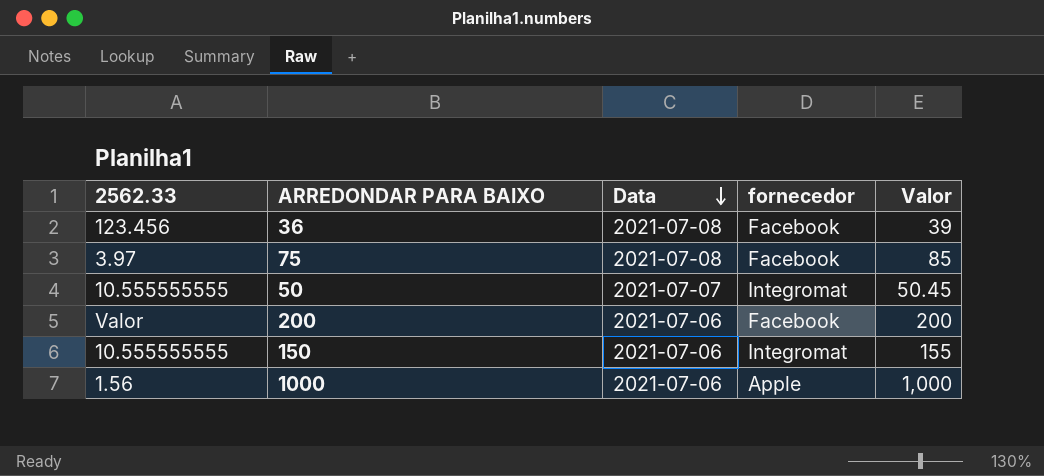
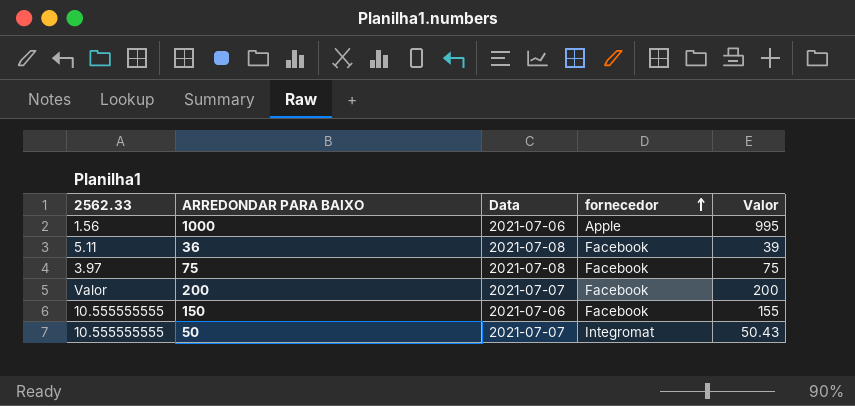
row order: Data descending -> fornecedor ascending
1000 | Valor: 1,000 -> 995
36 | 2562.33: 123.456 -> 5.11
75 | Valor: 85 -> 75
200 | Data: 2021-07-06 -> 2021-07-07
150 | fornecedor: Integromat -> Facebook
50 | Valor: 50.45 -> 50.43

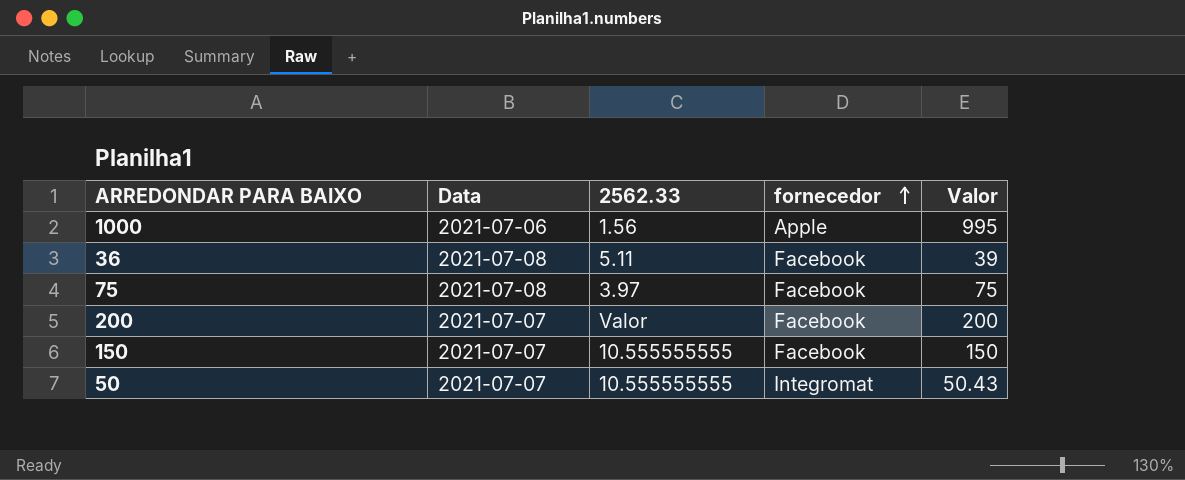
column 2562.33 | position: 1 -> 3
150 | Data: 2021-07-06 -> 2021-07-07
150 | Valor: 155 -> 150

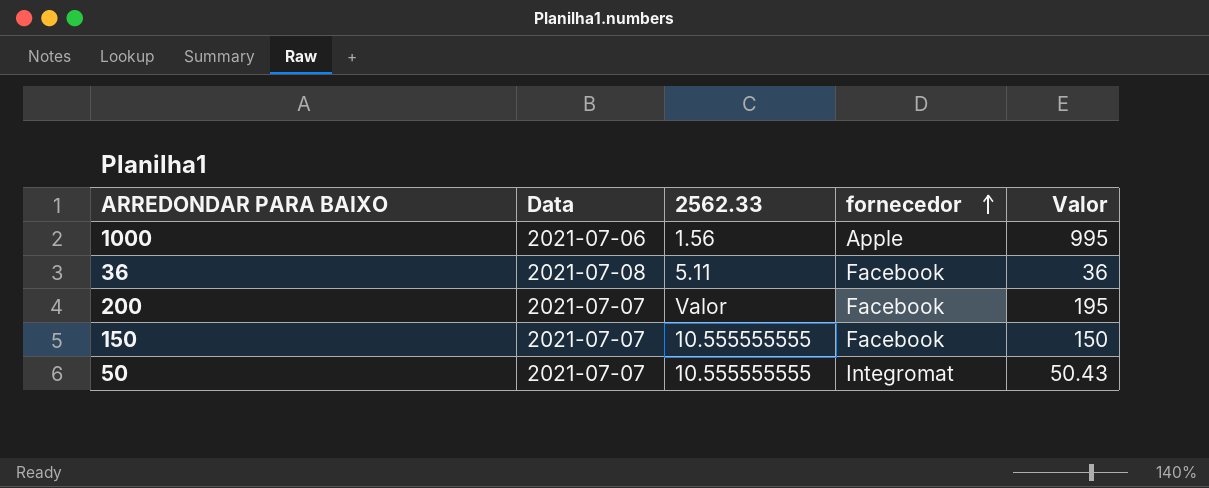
row 75: 2021-07-08 | 3.97 | Facebook | 75 -> none
36 | Valor: 39 -> 36
200 | Valor: 200 -> 195

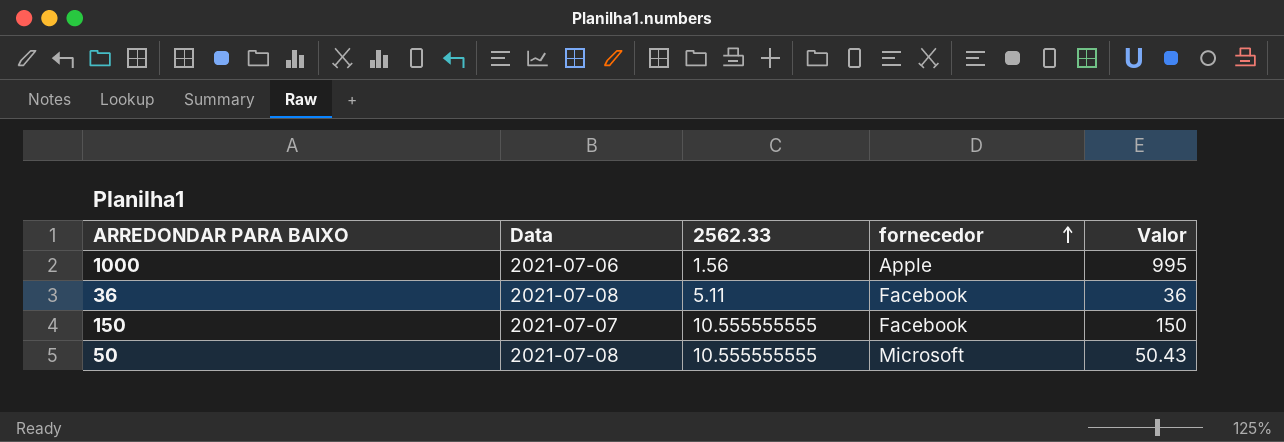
row 200: 2021-07-07 | Valor | Facebook | 195 -> none
50 | Data: 2021-07-07 -> 2021-07-08
50 | fornecedor: Integromat -> Microsoft

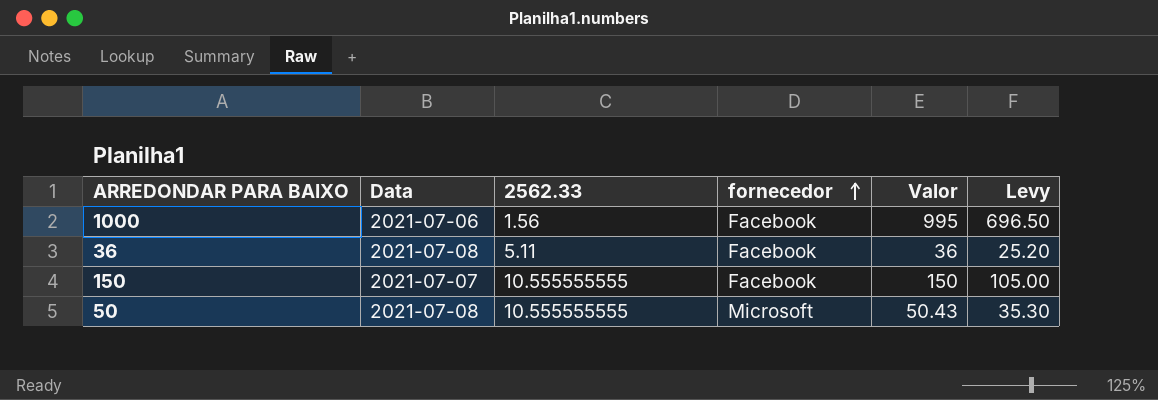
column Levy | formula: none -> [Valor] * 0.7
1000 | fornecedor: Apple -> Facebook

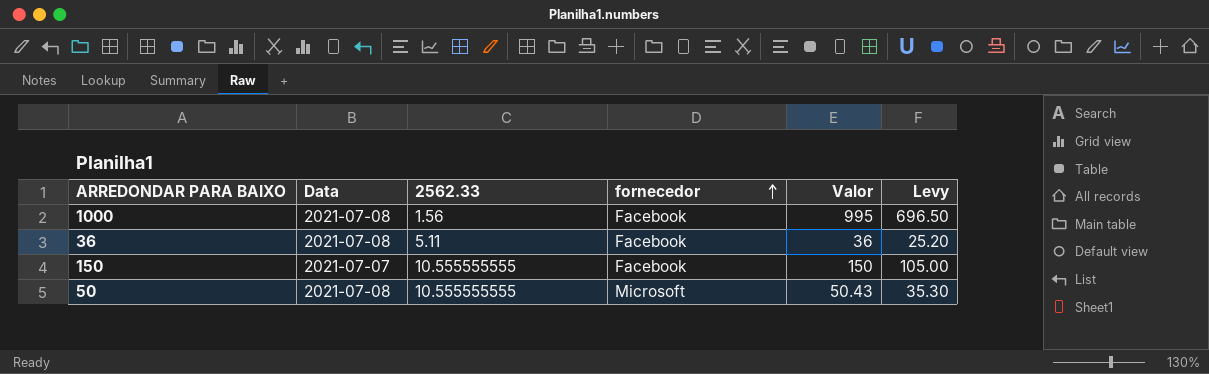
1000 | Data: 2021-07-06 -> 2021-07-08

